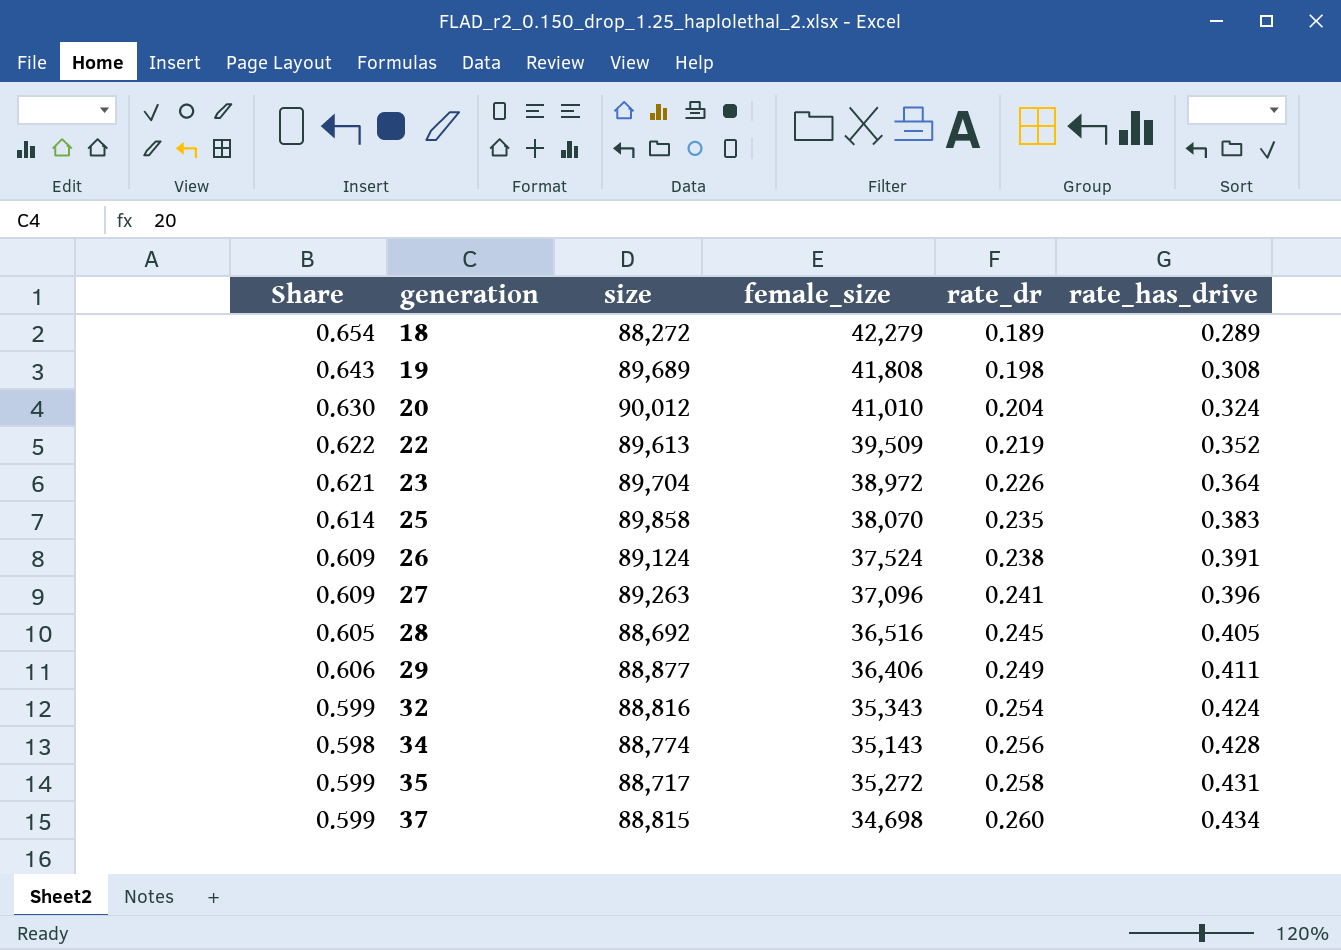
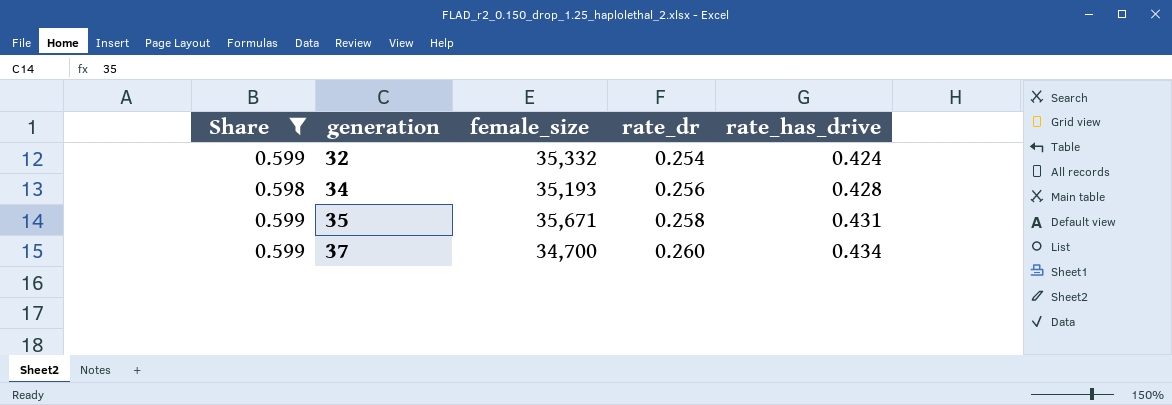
filter: none -> Share <= 0.599
column size | position: 3 -> none
32 | female_size: 35,343 -> 35,332
34 | female_size: 35,143 -> 35,193
35 | female_size: 35,272 -> 35,671
37 | female_size: 34,698 -> 34,700

